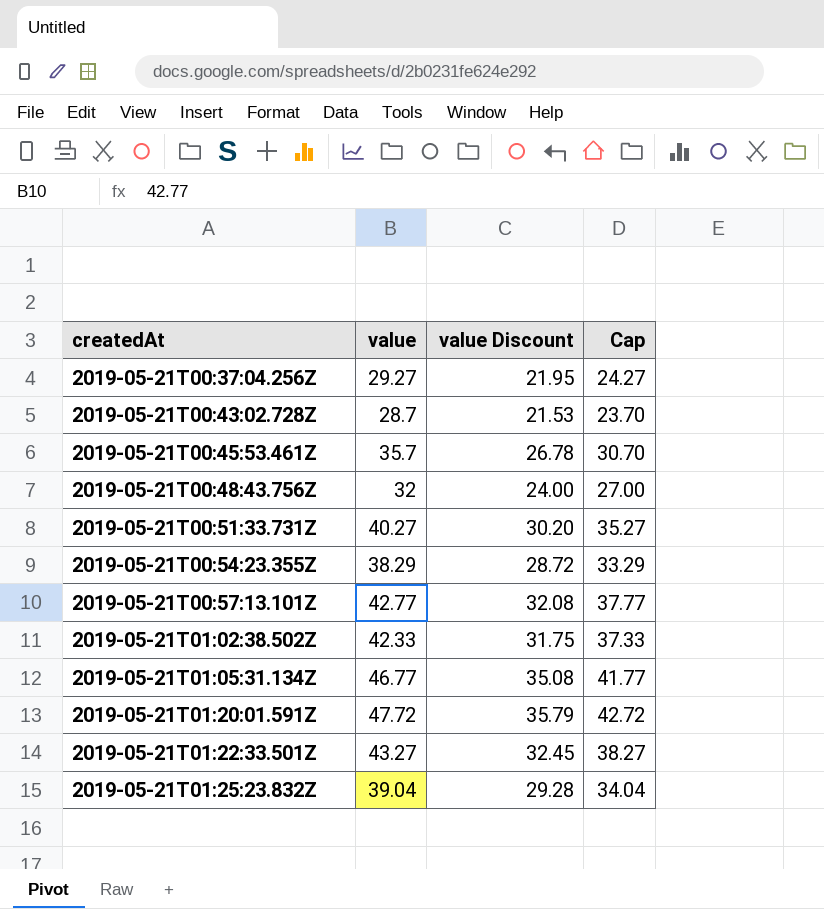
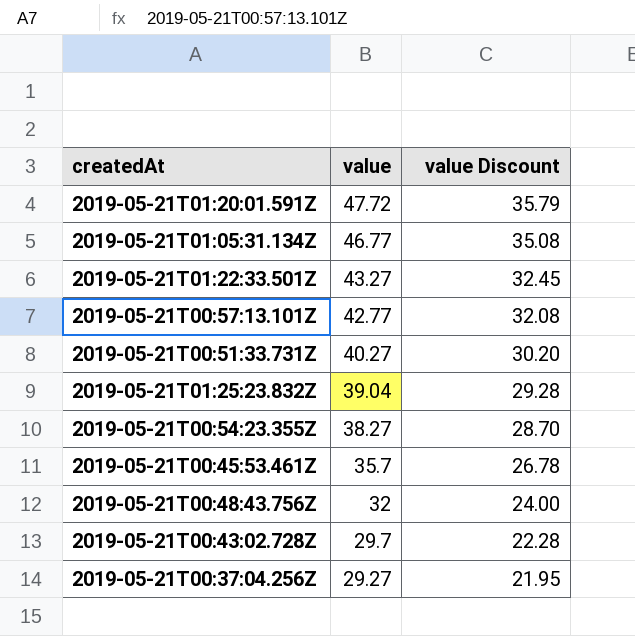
row order: createdAt ascending -> value descending
column Cap | formula: [value] - 5 -> none
row 2019-05-21T01:02:38.502Z: 42.33 | 31.75 | 37.33 -> none
2019-05-21T00:54:23.355Z | value: 38.29 -> 38.27
2019-05-21T00:54:23.355Z | value Discount: 28.72 -> 28.70
2019-05-21T00:43:02.728Z | value: 28.7 -> 29.7
2019-05-21T00:43:02.728Z | value Discount: 21.53 -> 22.28

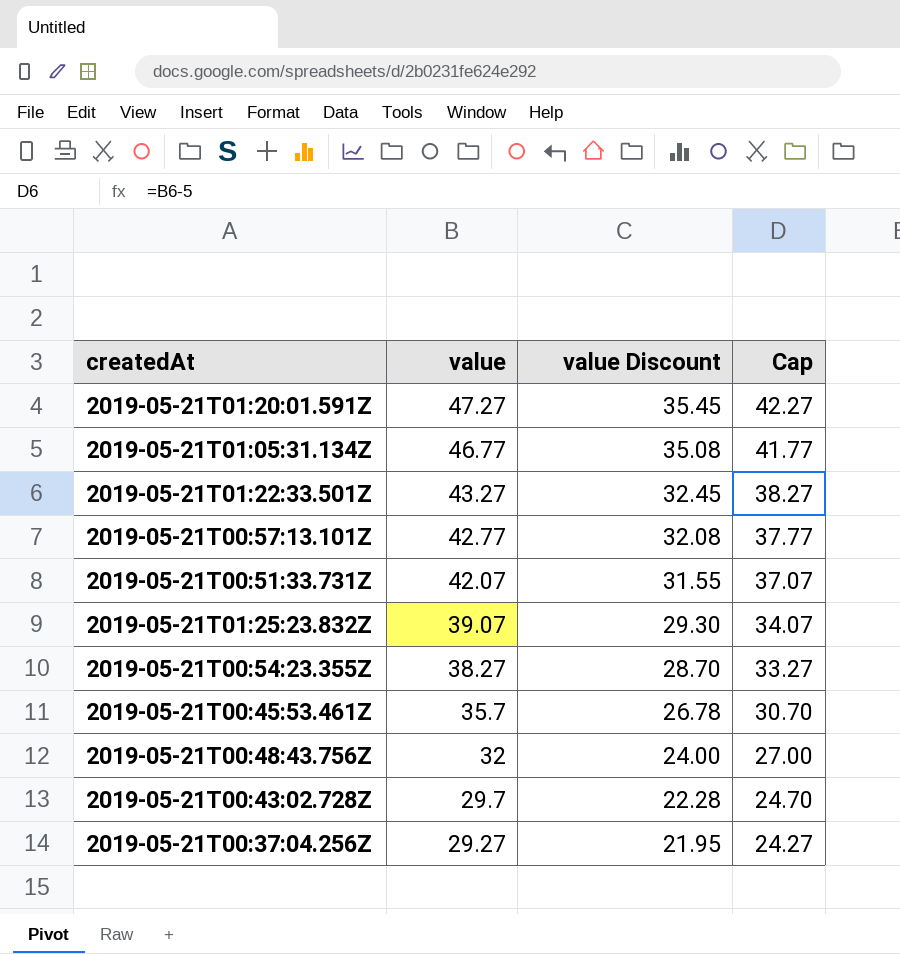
column Cap | formula: none -> [value] - 5
2019-05-21T01:20:01.591Z | value: 47.72 -> 47.27
2019-05-21T01:20:01.591Z | value Discount: 35.79 -> 35.45
2019-05-21T00:51:33.731Z | value: 40.27 -> 42.07
2019-05-21T00:51:33.731Z | value Discount: 30.20 -> 31.55
2019-05-21T01:25:23.832Z | value: 39.04 -> 39.07
2019-05-21T01:25:23.832Z | value Discount: 29.28 -> 29.30

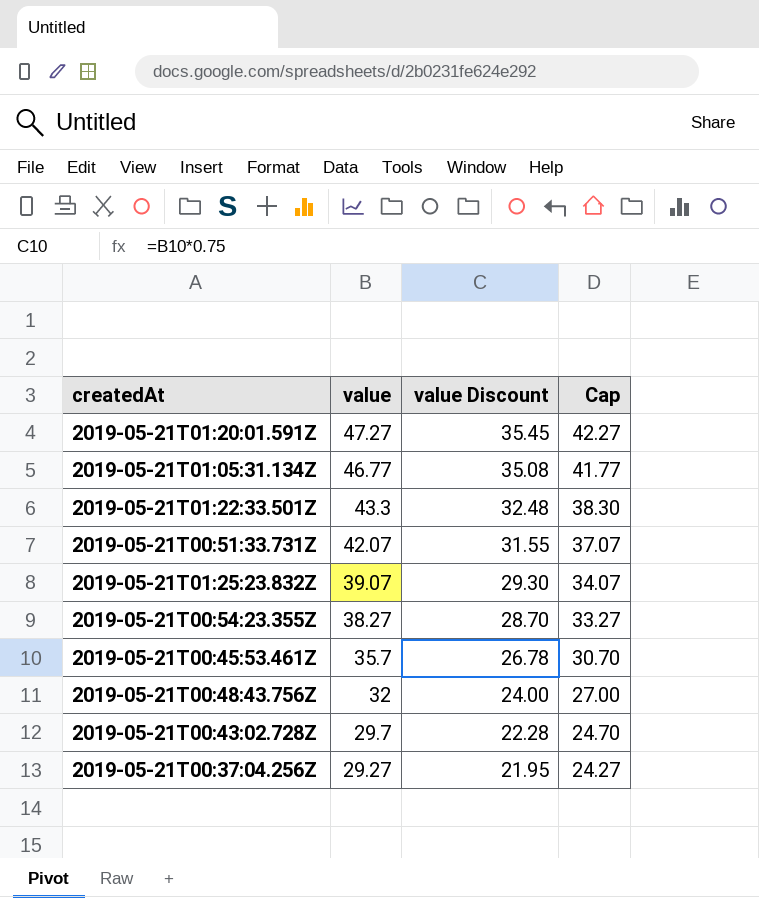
row 2019-05-21T00:57:13.101Z: 42.77 | 32.08 | 37.77 -> none
2019-05-21T01:22:33.501Z | value: 43.27 -> 43.3
2019-05-21T01:22:33.501Z | value Discount: 32.45 -> 32.48
2019-05-21T01:22:33.501Z | Cap: 38.27 -> 38.30

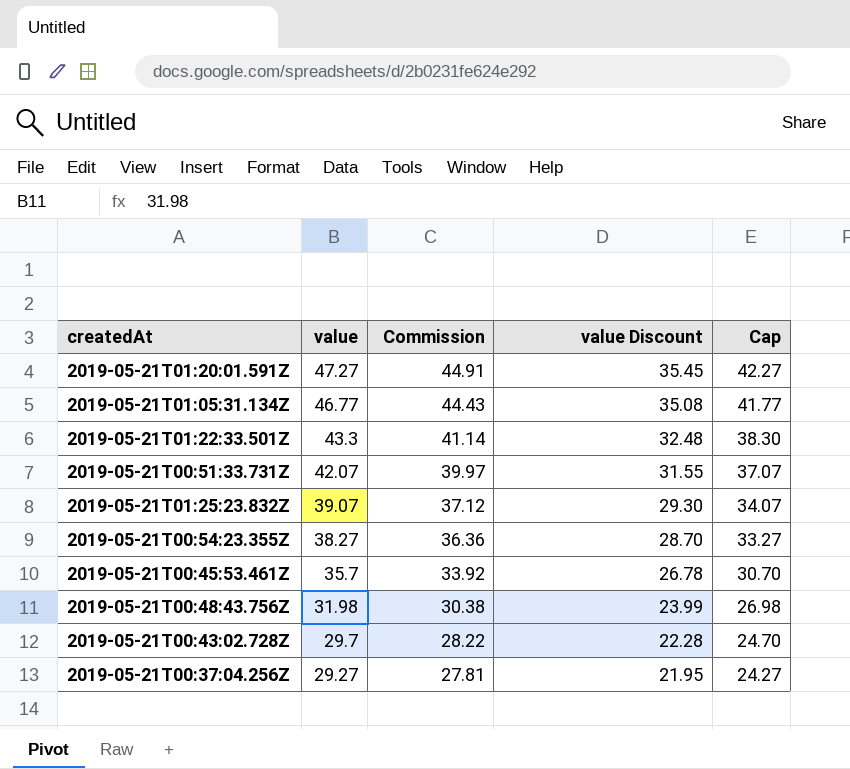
column Commission | formula: none -> [value] * 0.95
2019-05-21T00:48:43.756Z | value: 32 -> 31.98
2019-05-21T00:48:43.756Z | value Discount: 24.00 -> 23.99
2019-05-21T00:48:43.756Z | Cap: 27.00 -> 26.98

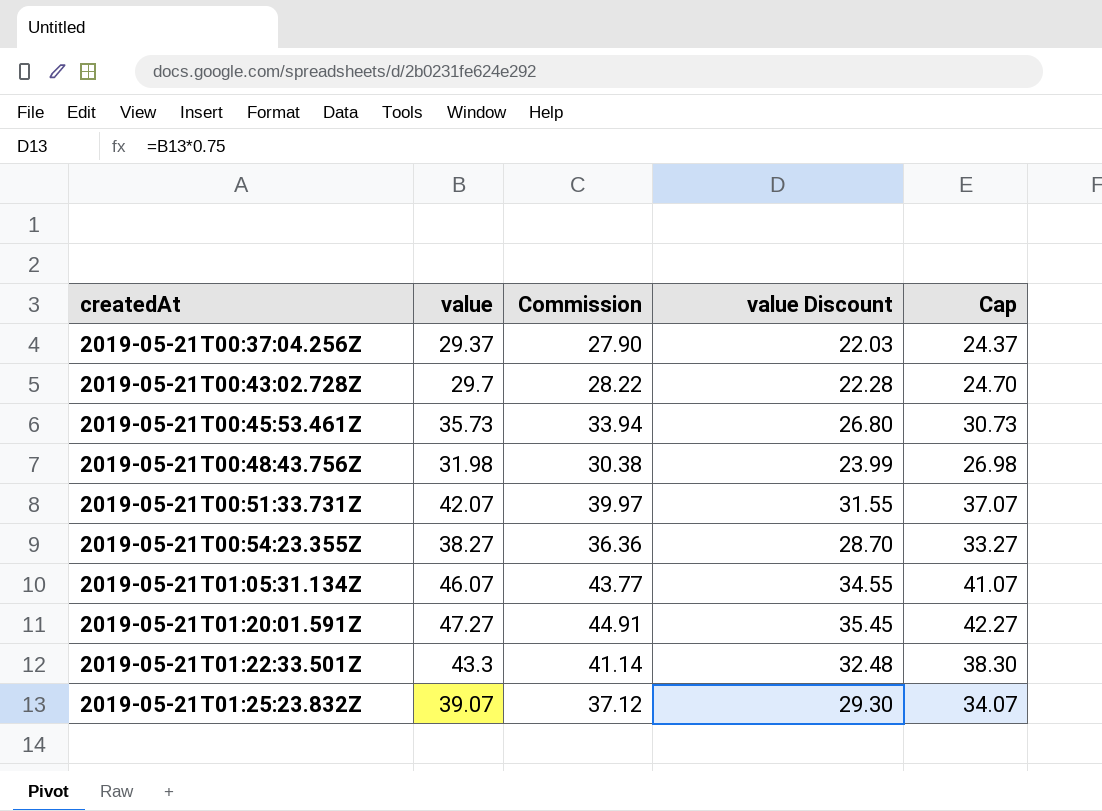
row order: value descending -> createdAt ascending
2019-05-21T00:37:04.256Z | value: 29.27 -> 29.37
2019-05-21T00:37:04.256Z | Commission: 27.81 -> 27.90
2019-05-21T00:37:04.256Z | value Discount: 21.95 -> 22.03
2019-05-21T00:37:04.256Z | Cap: 24.27 -> 24.37
2019-05-21T00:45:53.461Z | value: 35.7 -> 35.73
2019-05-21T00:45:53.461Z | Commission: 33.92 -> 33.94
2019-05-21T00:45:53.461Z | value Discount: 26.78 -> 26.80
2019-05-21T00:45:53.461Z | Cap: 30.70 -> 30.73
2019-05-21T01:05:31.134Z | value: 46.77 -> 46.07
2019-05-21T01:05:31.134Z | Commission: 44.43 -> 43.77
2019-05-21T01:05:31.134Z | value Discount: 35.08 -> 34.55
2019-05-21T01:05:31.134Z | Cap: 41.77 -> 41.07

